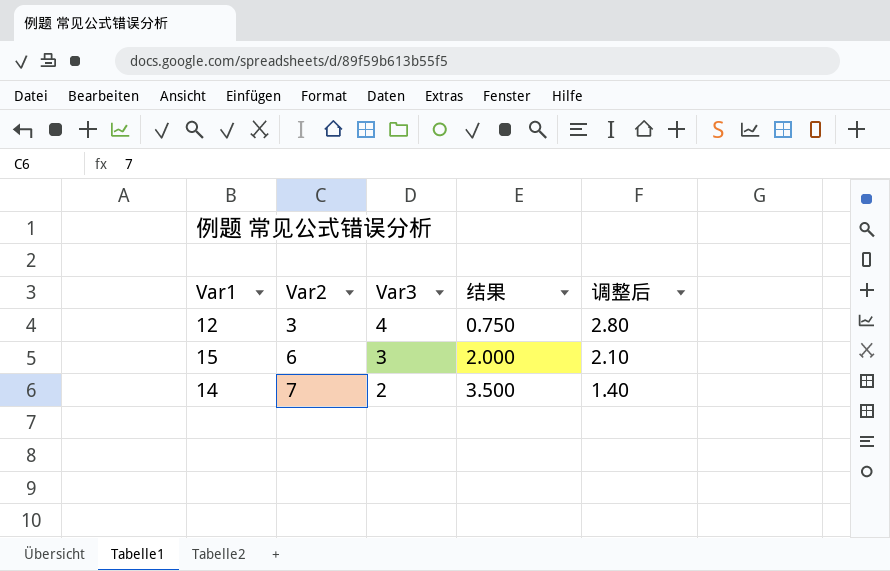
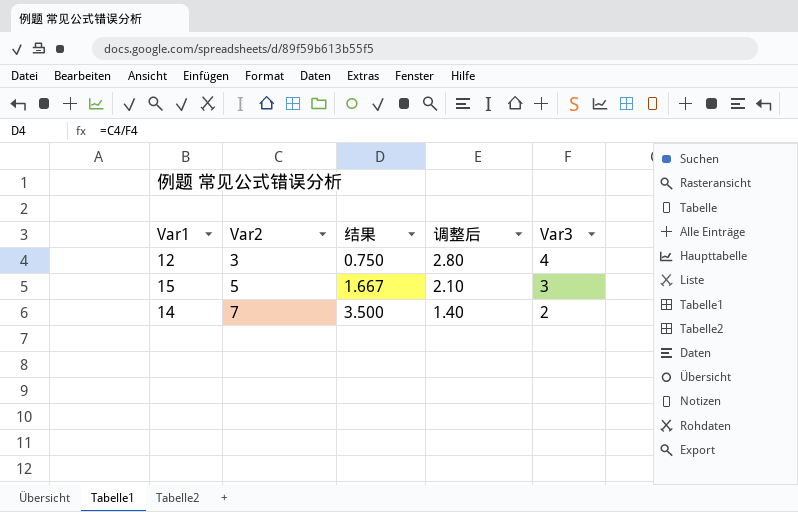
column Var3 | position: 3 -> 5
15 | Var2: 6 -> 5
15 | 结果: 2.000 -> 1.667

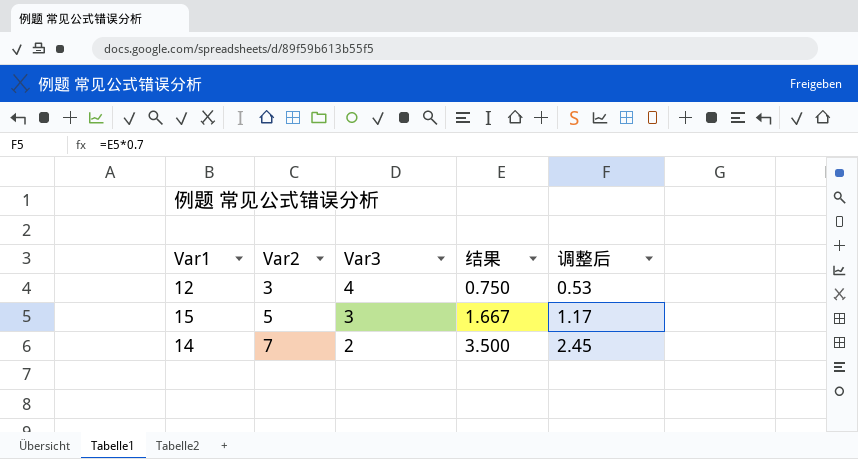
column Var3 | position: 5 -> 3
column 调整后 | formula: [Var3] * 0.7 -> [结果] * 0.7

